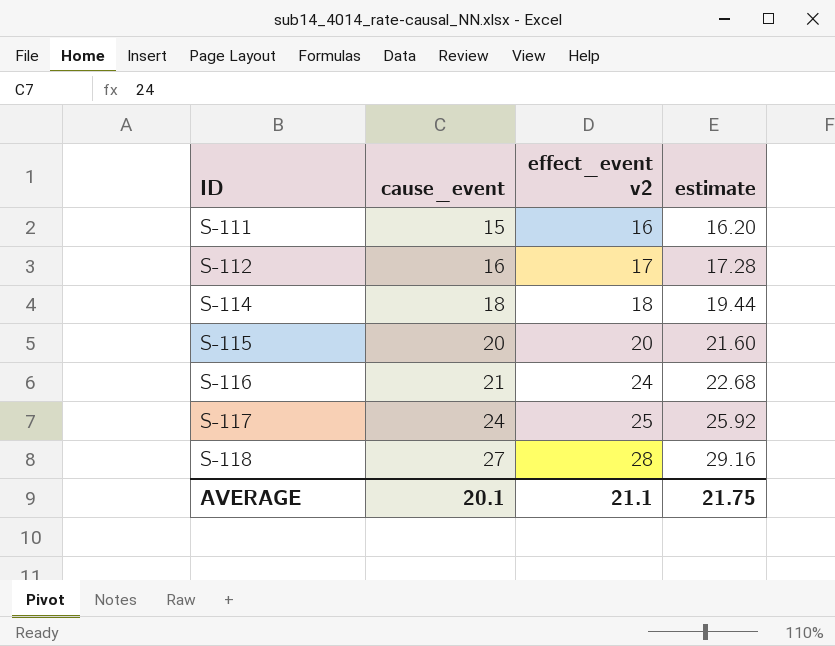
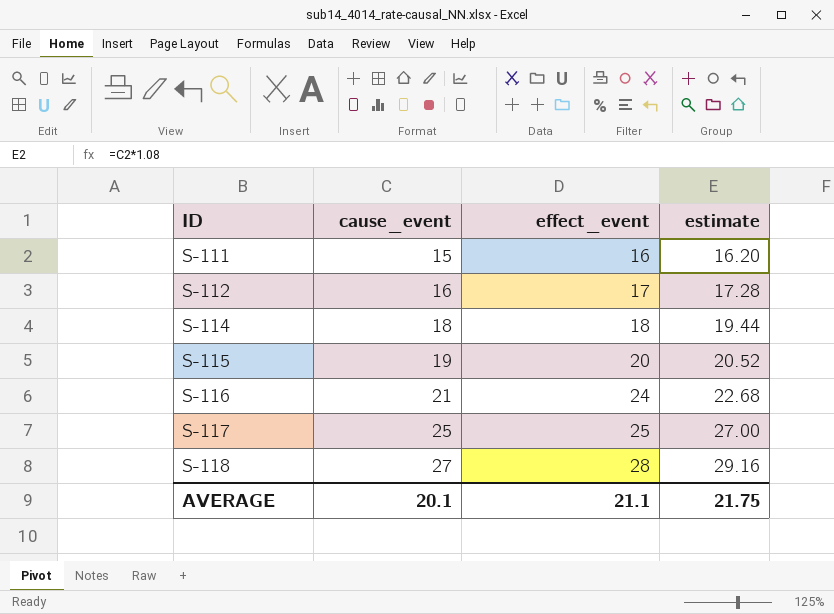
column name: effect_event v2 -> effect_event
S-115 | cause_event: 20 -> 19
S-115 | estimate: 21.60 -> 20.52
S-117 | cause_event: 24 -> 25
S-117 | estimate: 25.92 -> 27.00

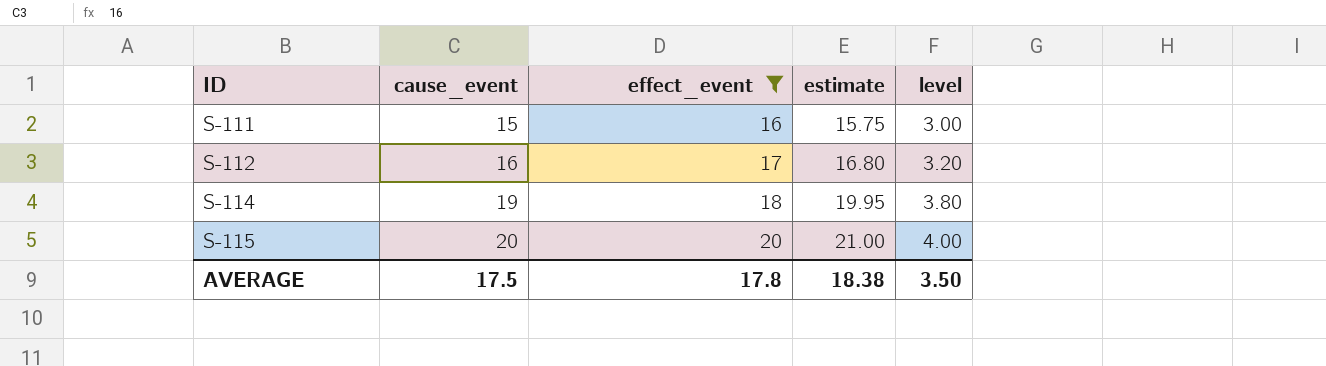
filter: none -> effect_event <= 20
column estimate | formula: [cause_event] * 1.08 -> [cause_event] * 1.05
column level | formula: none -> [cause_event] * 0.2
S-114 | cause_event: 18 -> 19
S-115 | cause_event: 19 -> 20
AVERAGE | cause_event: 20.1 -> 17.5
AVERAGE | effect_event: 21.1 -> 17.8
AVERAGE | estimate: 21.75 -> 18.38

